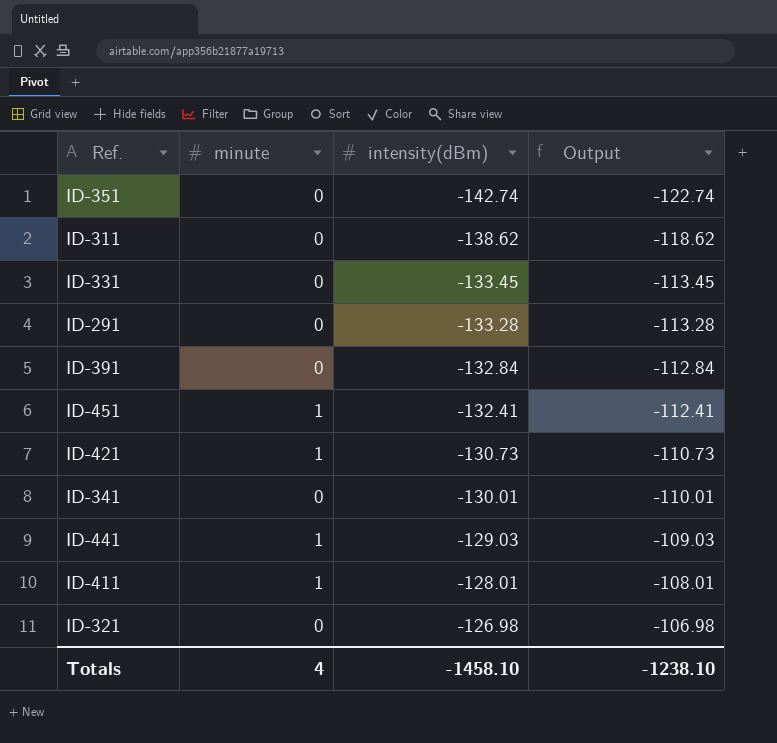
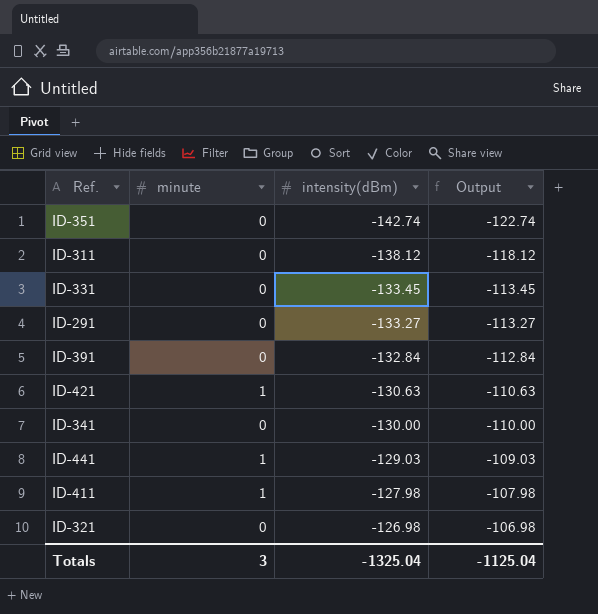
row ID-451: 1 | -132.41 | -112.41 -> none
ID-311 | intensity(dBm): -138.62 -> -138.12
ID-311 | Output: -118.62 -> -118.12
ID-291 | intensity(dBm): -133.28 -> -133.27
ID-291 | Output: -113.28 -> -113.27
ID-421 | intensity(dBm): -130.73 -> -130.63
ID-421 | Output: -110.73 -> -110.63
ID-341 | intensity(dBm): -130.01 -> -130.00
ID-341 | Output: -110.01 -> -110.00
ID-411 | intensity(dBm): -128.01 -> -127.98
ID-411 | Output: -108.01 -> -107.98
Totals | minute: 4 -> 3
Totals | intensity(dBm): -1458.10 -> -1325.04
Totals | Output: -1238.10 -> -1125.04

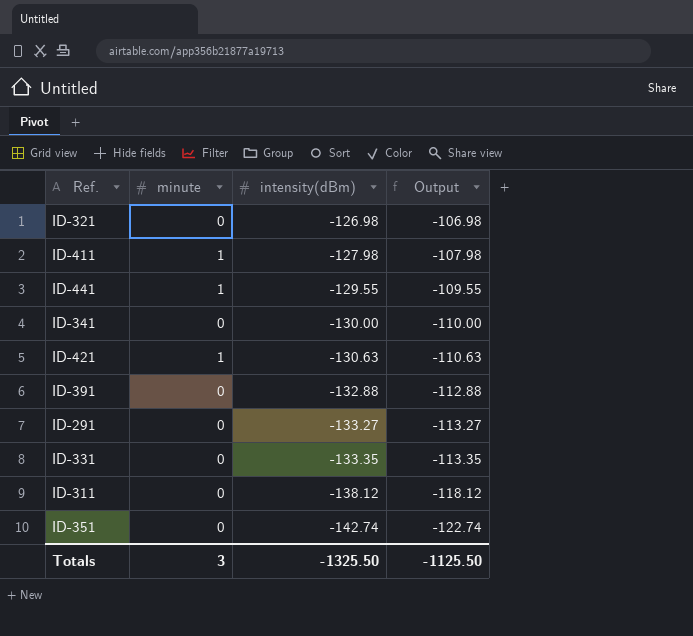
row order: intensity(dBm) ascending -> intensity(dBm) descending
ID-441 | intensity(dBm): -129.03 -> -129.55
ID-441 | Output: -109.03 -> -109.55
ID-391 | intensity(dBm): -132.84 -> -132.88
ID-391 | Output: -112.84 -> -112.88
ID-331 | intensity(dBm): -133.45 -> -133.35
ID-331 | Output: -113.45 -> -113.35
Totals | intensity(dBm): -1325.04 -> -1325.50
Totals | Output: -1125.04 -> -1125.50

